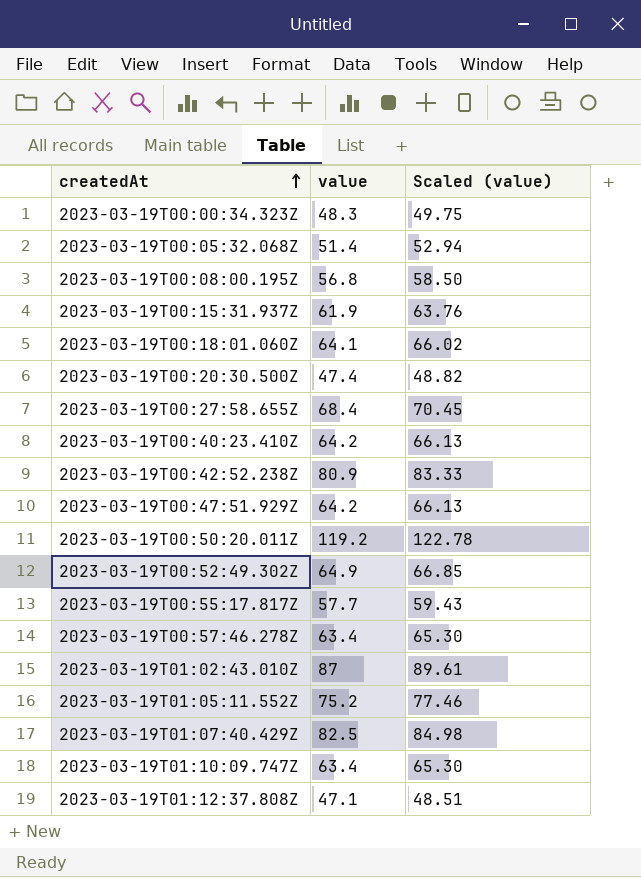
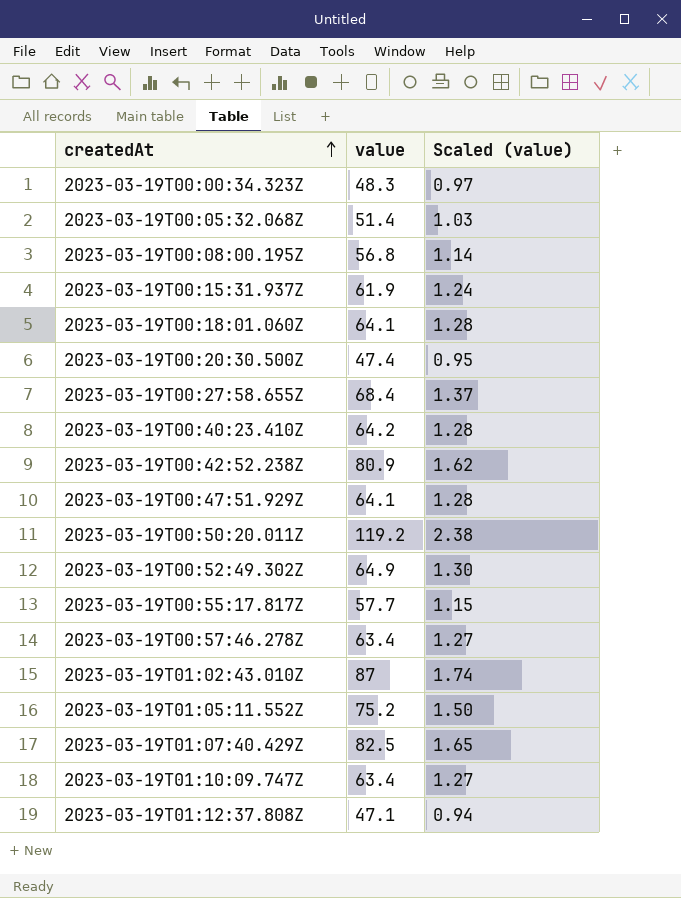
column Scaled (value) | formula: [value] * 1.03 -> [value] * 0.02
2023-03-19T00:47:51.929Z | value: 64.2 -> 64.1

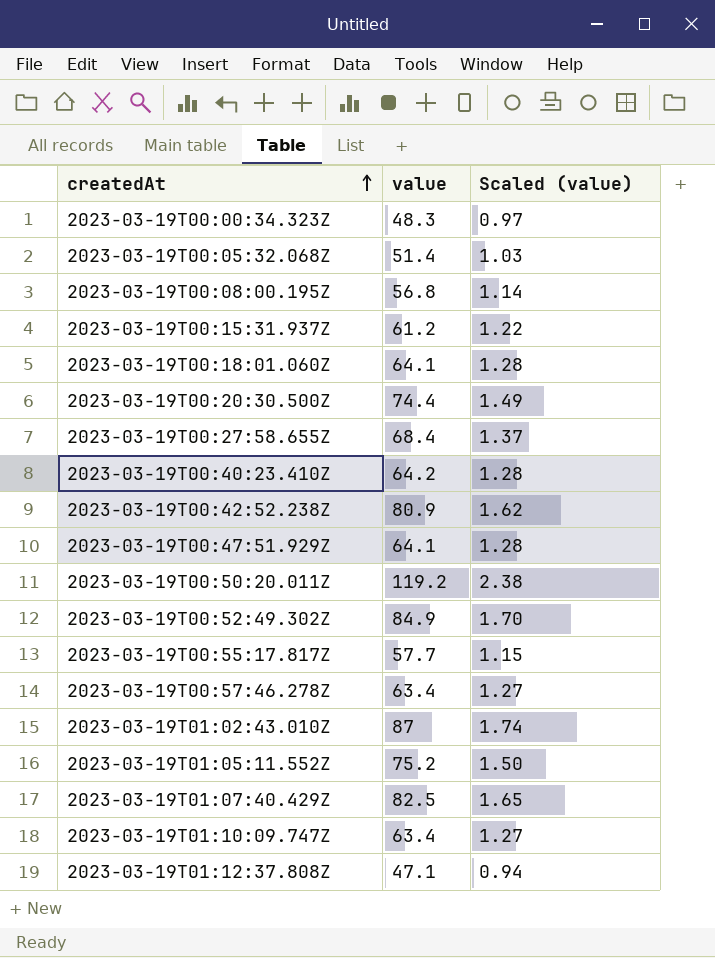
2023-03-19T00:15:31.937Z | value: 61.9 -> 61.2
2023-03-19T00:15:31.937Z | Scaled (value): 1.24 -> 1.22
2023-03-19T00:20:30.500Z | value: 47.4 -> 74.4
2023-03-19T00:20:30.500Z | Scaled (value): 0.95 -> 1.49
2023-03-19T00:52:49.302Z | value: 64.9 -> 84.9
2023-03-19T00:52:49.302Z | Scaled (value): 1.30 -> 1.70

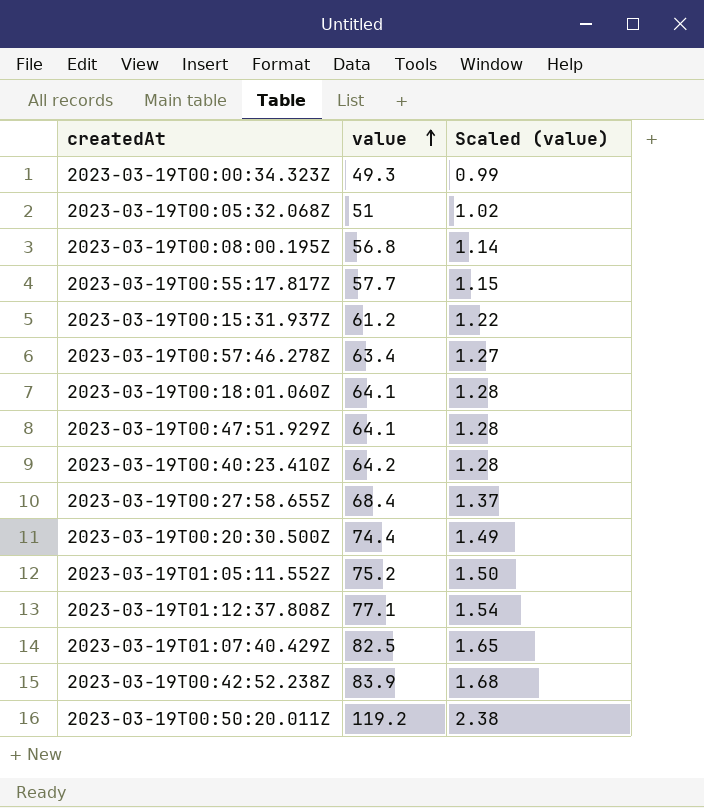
row order: createdAt ascending -> value ascending
row 2023-03-19T00:52:49.302Z: 84.9 | 1.70 -> none
row 2023-03-19T01:02:43.010Z: 87 | 1.74 -> none
row 2023-03-19T01:10:09.747Z: 63.4 | 1.27 -> none
2023-03-19T00:00:34.323Z | value: 48.3 -> 49.3
2023-03-19T00:00:34.323Z | Scaled (value): 0.97 -> 0.99
2023-03-19T00:05:32.068Z | value: 51.4 -> 51
2023-03-19T00:05:32.068Z | Scaled (value): 1.03 -> 1.02
2023-03-19T01:12:37.808Z | value: 47.1 -> 77.1
2023-03-19T01:12:37.808Z | Scaled (value): 0.94 -> 1.54
2023-03-19T00:42:52.238Z | value: 80.9 -> 83.9
2023-03-19T00:42:52.238Z | Scaled (value): 1.62 -> 1.68

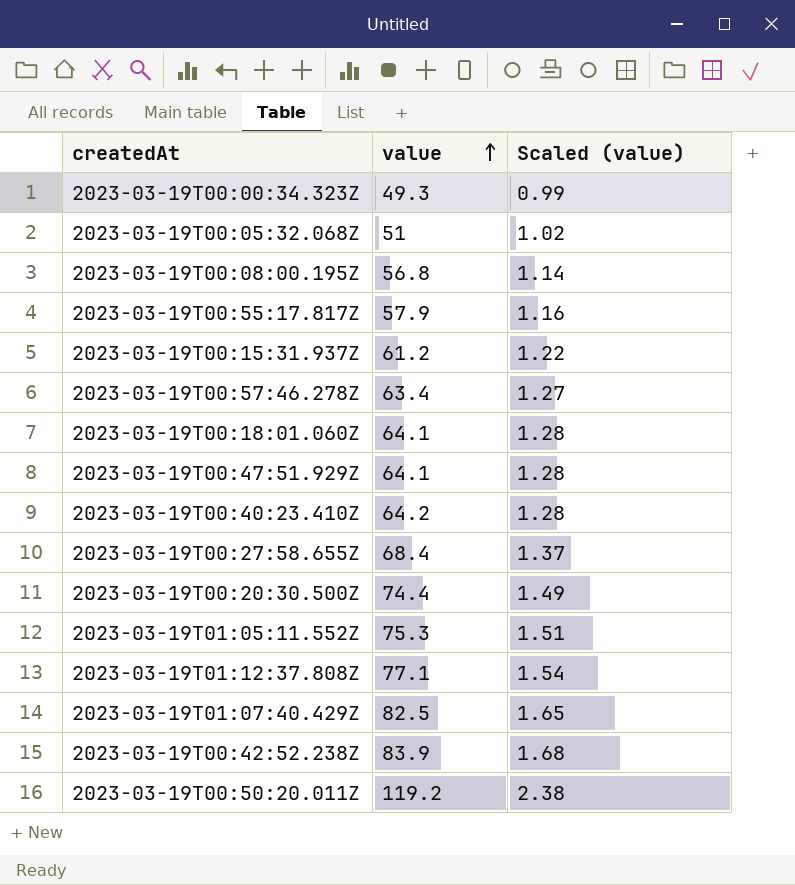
2023-03-19T00:55:17.817Z | value: 57.7 -> 57.9
2023-03-19T00:55:17.817Z | Scaled (value): 1.15 -> 1.16
2023-03-19T01:05:11.552Z | value: 75.2 -> 75.3
2023-03-19T01:05:11.552Z | Scaled (value): 1.50 -> 1.51

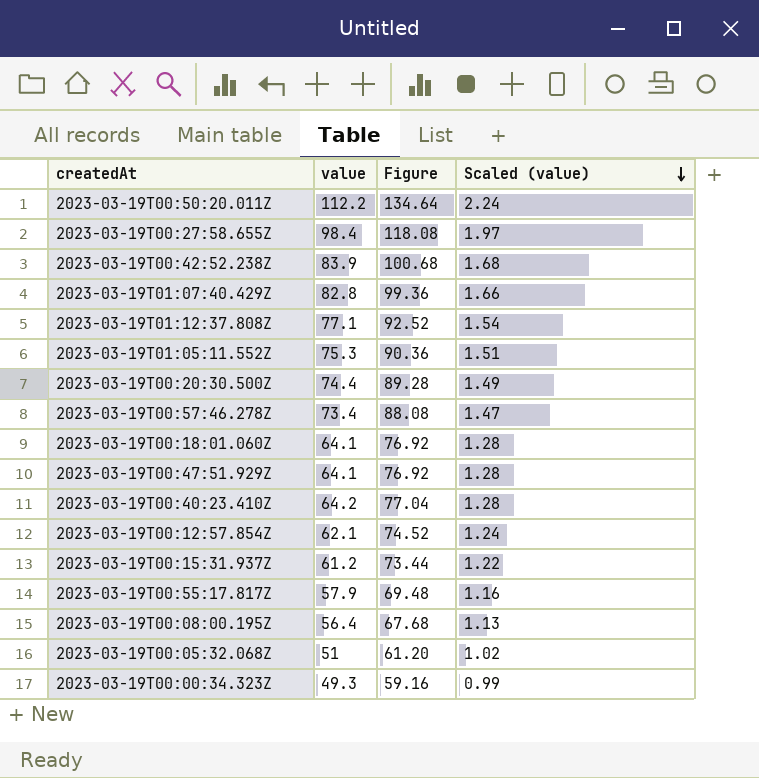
row order: value ascending -> Scaled (value) descending
column Figure | formula: none -> [value] * 1.2
2023-03-19T00:50:20.011Z | value: 119.2 -> 112.2
2023-03-19T00:50:20.011Z | Scaled (value): 2.38 -> 2.24
2023-03-19T00:27:58.655Z | value: 68.4 -> 98.4
2023-03-19T00:27:58.655Z | Scaled (value): 1.37 -> 1.97
2023-03-19T01:07:40.429Z | value: 82.5 -> 82.8
2023-03-19T01:07:40.429Z | Scaled (value): 1.65 -> 1.66
2023-03-19T00:57:46.278Z | value: 63.4 -> 73.4
2023-03-19T00:57:46.278Z | Scaled (value): 1.27 -> 1.47
row 2023-03-19T00:12:57.854Z: none -> 62.1 | 74.52 | 1.24
2023-03-19T00:08:00.195Z | value: 56.8 -> 56.4
2023-03-19T00:08:00.195Z | Scaled (value): 1.14 -> 1.13

